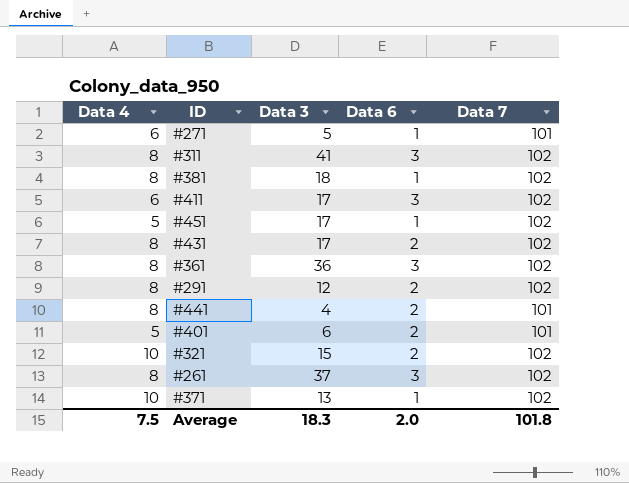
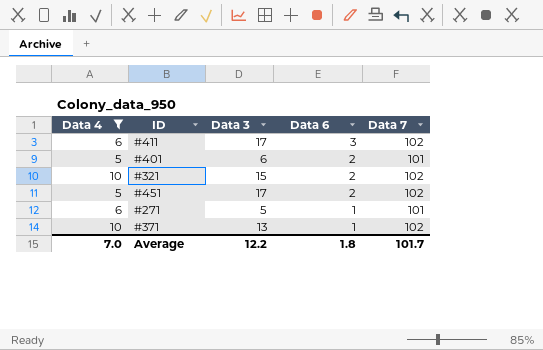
filter: none -> Data 4 != 8
row order: none -> Data 6 descending
#451 | Data 6: 1 -> 2
Average | Data 4: 7.5 -> 7.0
Average | Data 3: 18.3 -> 12.2
Average | Data 6: 2.0 -> 1.8
Average | Data 7: 101.8 -> 101.7

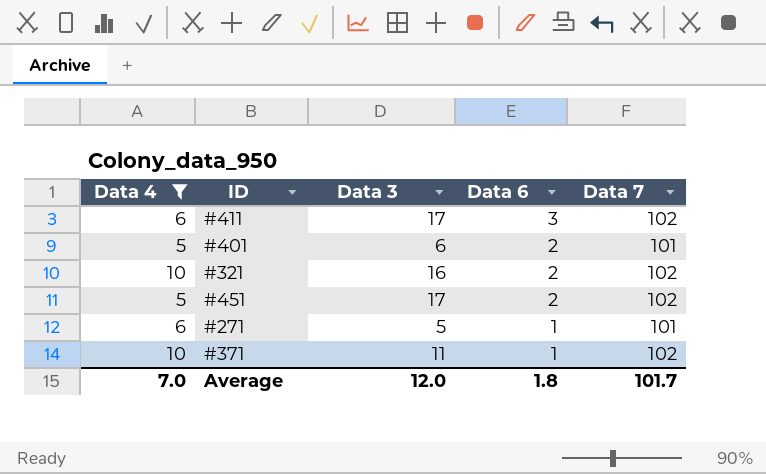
#321 | Data 3: 15 -> 16
#371 | Data 3: 13 -> 11
Average | Data 3: 12.2 -> 12.0

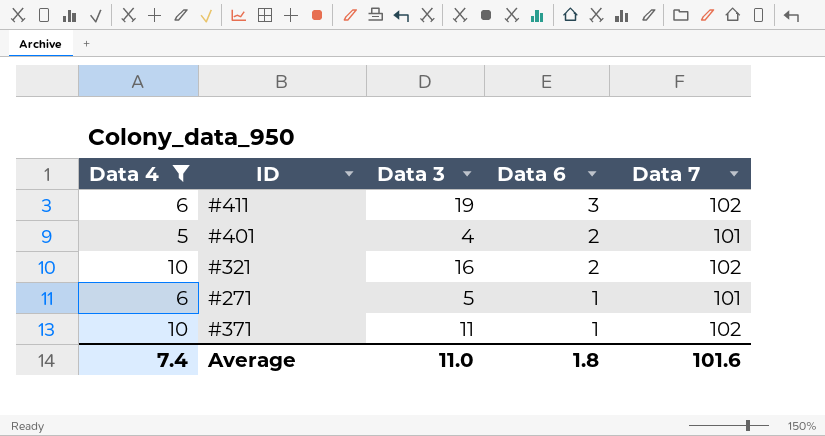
row #451: 5 | 17 | 2 | 102 -> none
#411 | Data 3: 17 -> 19
#401 | Data 3: 6 -> 4
Average | Data 4: 7.0 -> 7.4
Average | Data 3: 12.0 -> 11.0
Average | Data 7: 101.7 -> 101.6

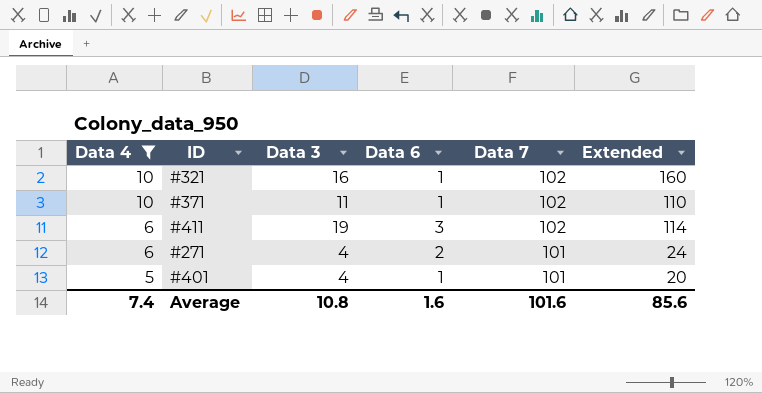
row order: Data 6 descending -> Data 4 descending
column Extended | formula: none -> [Data 4] * [Data 3]
#321 | Data 6: 2 -> 1
#271 | Data 3: 5 -> 4
#271 | Data 6: 1 -> 2
#401 | Data 6: 2 -> 1
Average | Data 3: 11.0 -> 10.8
Average | Data 6: 1.8 -> 1.6

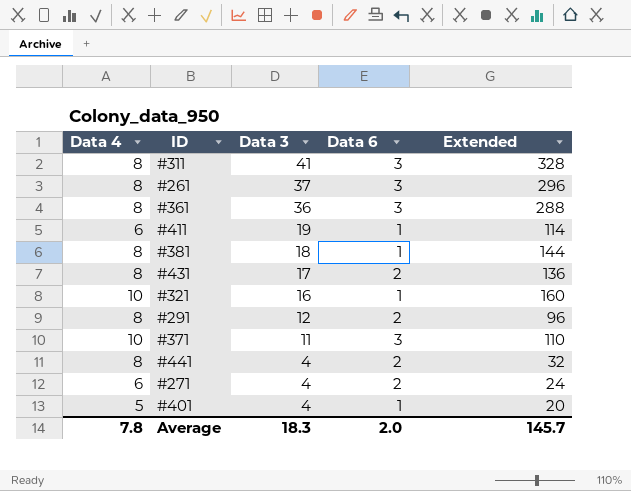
filter: Data 4 != 8 -> none
row order: Data 4 descending -> Data 3 descending
column Data 7 | position: 5 -> none
#411 | Data 6: 3 -> 1
#371 | Data 6: 1 -> 3
Average | Data 4: 7.4 -> 7.8
Average | Data 3: 10.8 -> 18.3
Average | Data 6: 1.6 -> 2.0
Average | Extended: 85.6 -> 145.7

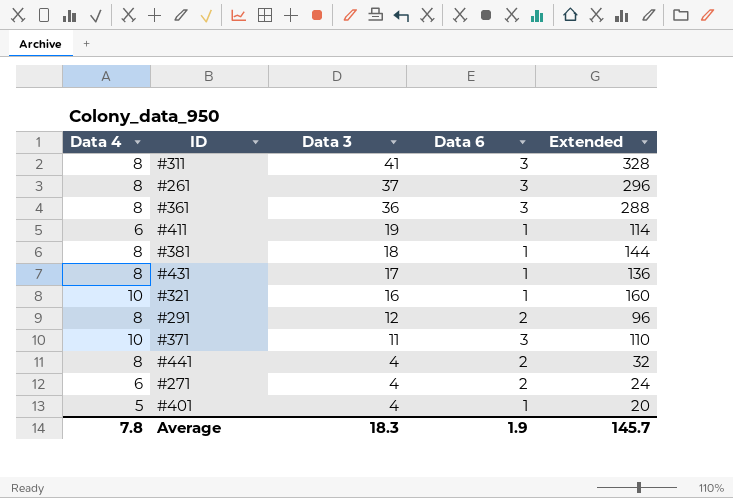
#431 | Data 6: 2 -> 1
Average | Data 6: 2.0 -> 1.9

